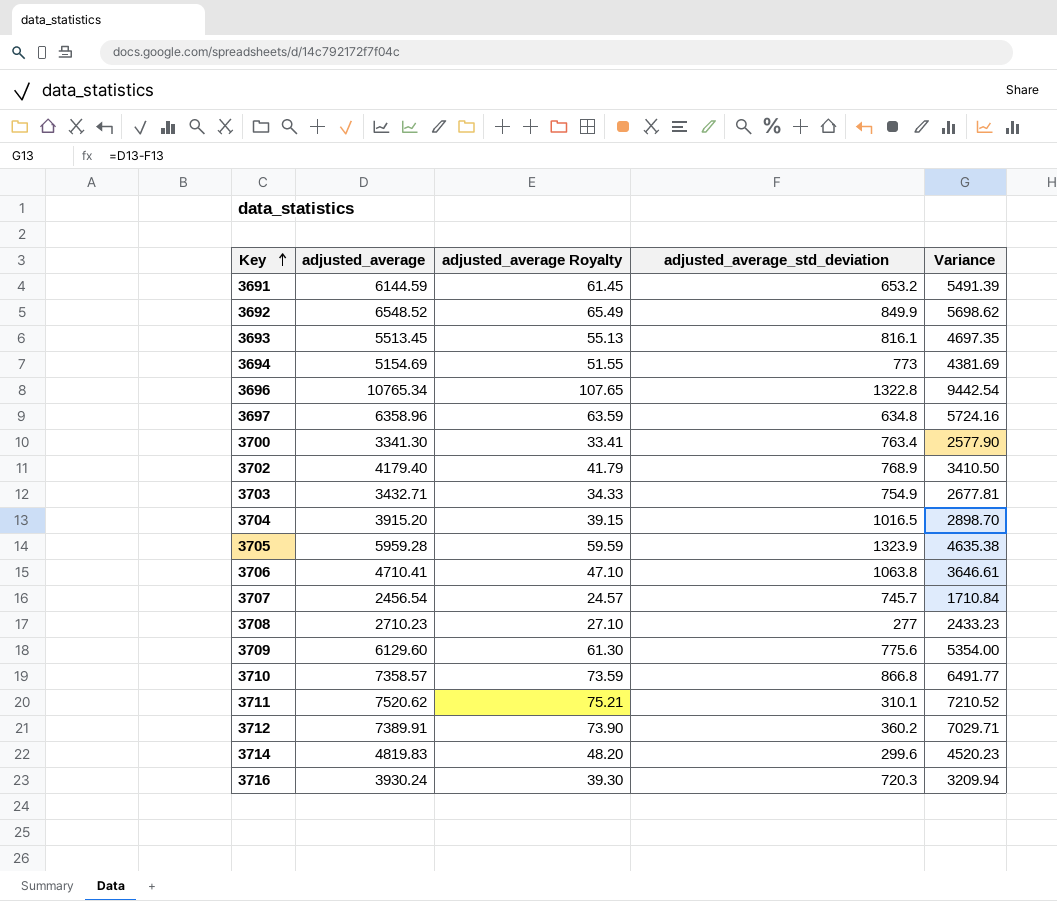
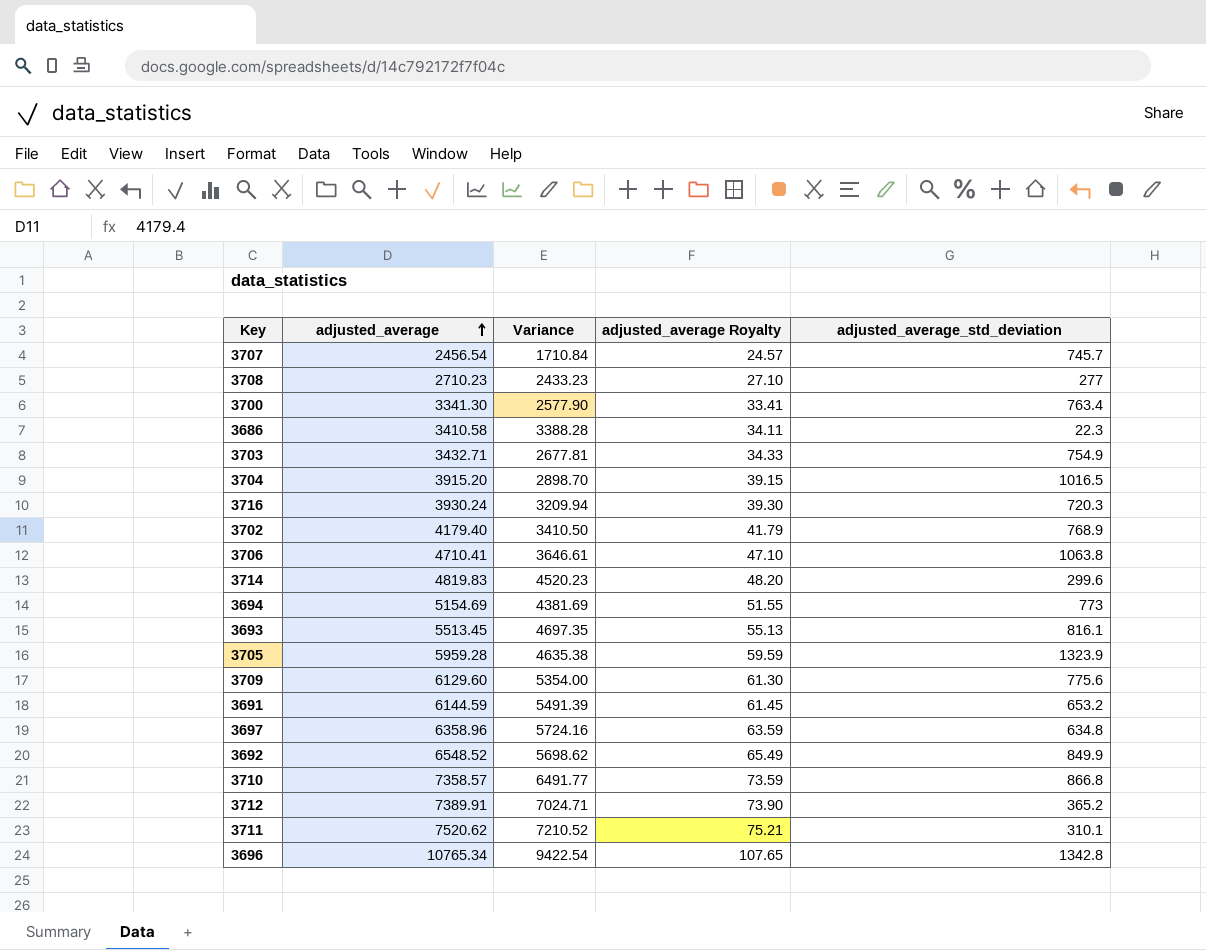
row order: Key ascending -> adjusted_average ascending
column Variance | position: 5 -> 3
row 3686: none -> 3410.58 | 3388.28 | 34.11 | 22.3
3712 | Variance: 7029.71 -> 7024.71
3712 | adjusted_average_std_deviation: 360.2 -> 365.2
3696 | Variance: 9442.54 -> 9422.54
3696 | adjusted_average_std_deviation: 1322.8 -> 1342.8

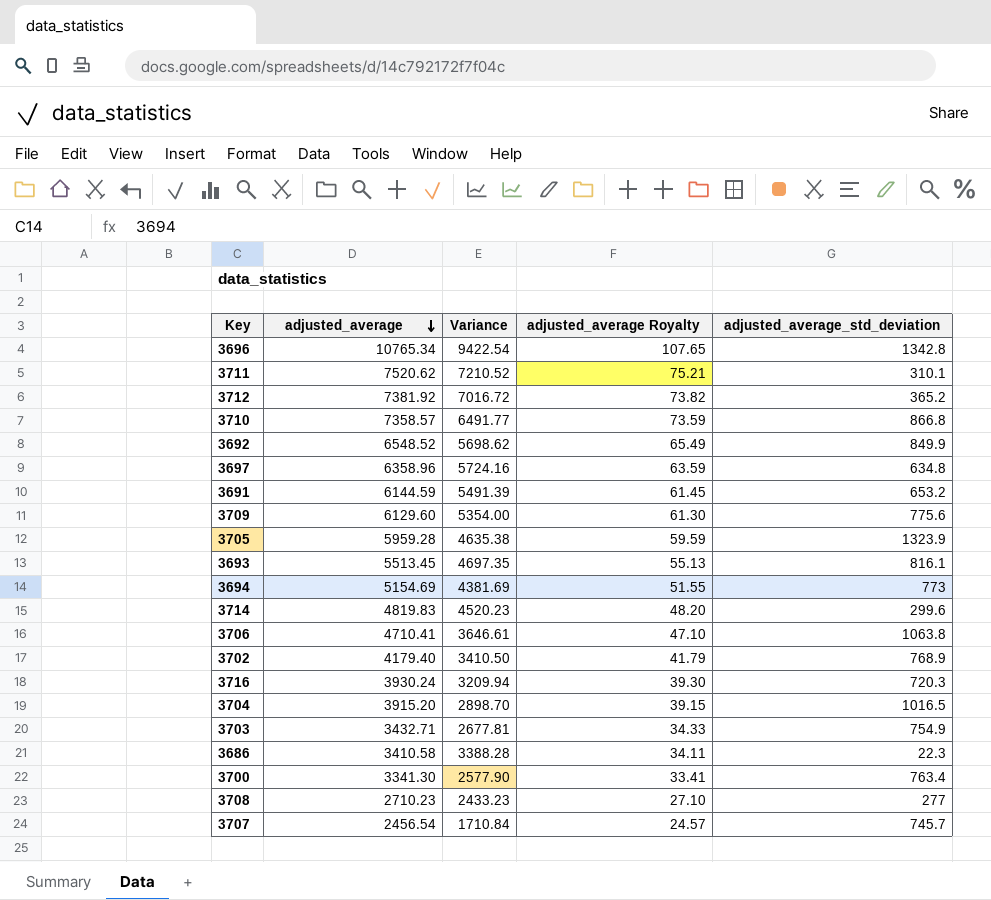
row order: adjusted_average ascending -> adjusted_average descending
3712 | adjusted_average: 7389.91 -> 7381.92
3712 | Variance: 7024.71 -> 7016.72
3712 | adjusted_average Royalty: 73.90 -> 73.82

